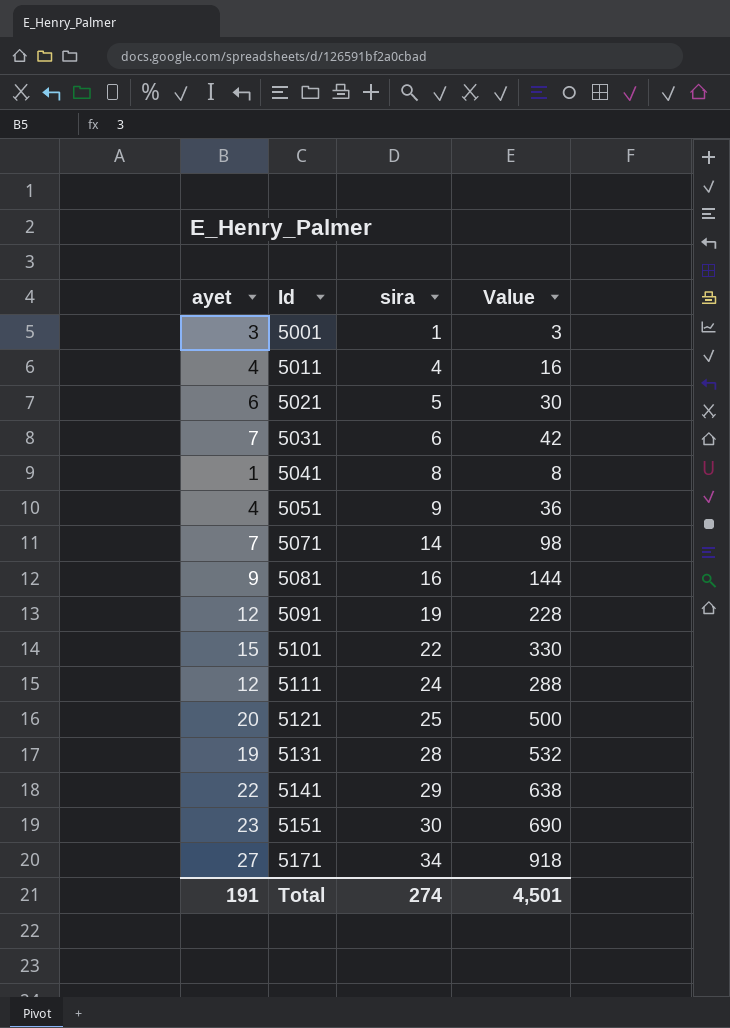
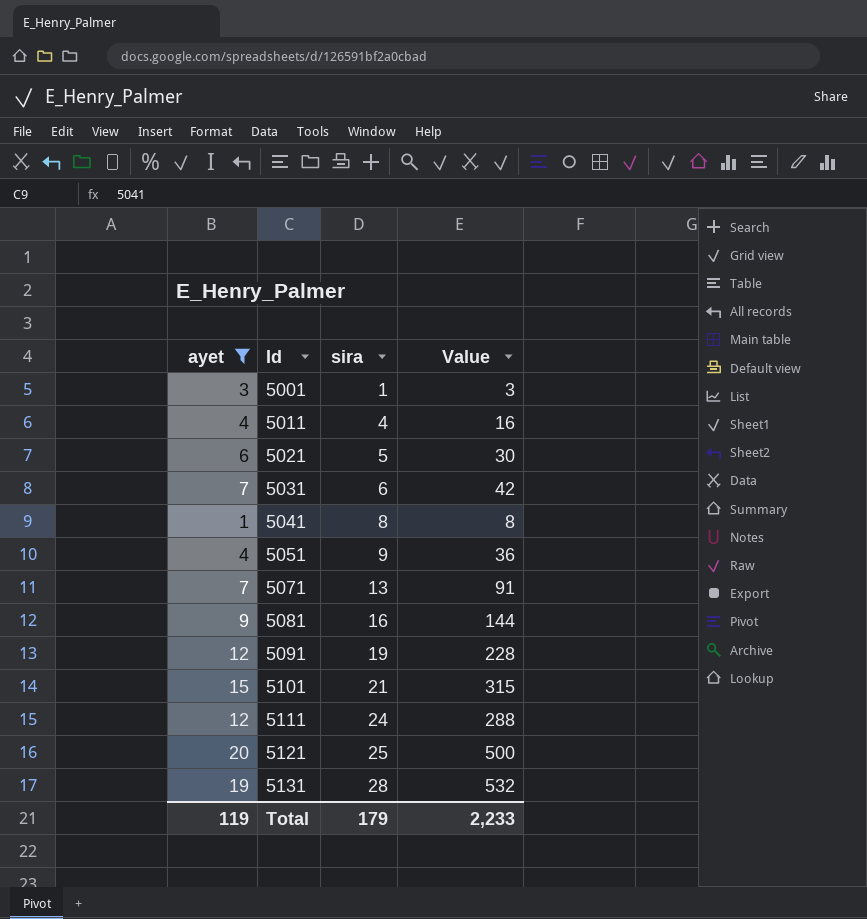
filter: none -> ayet <= 20
5071 | sira: 14 -> 13
5071 | Value: 98 -> 91
5101 | sira: 22 -> 21
5101 | Value: 330 -> 315
Total | ayet: 191 -> 119
Total | sira: 274 -> 179
Total | Value: 4,501 -> 2,233

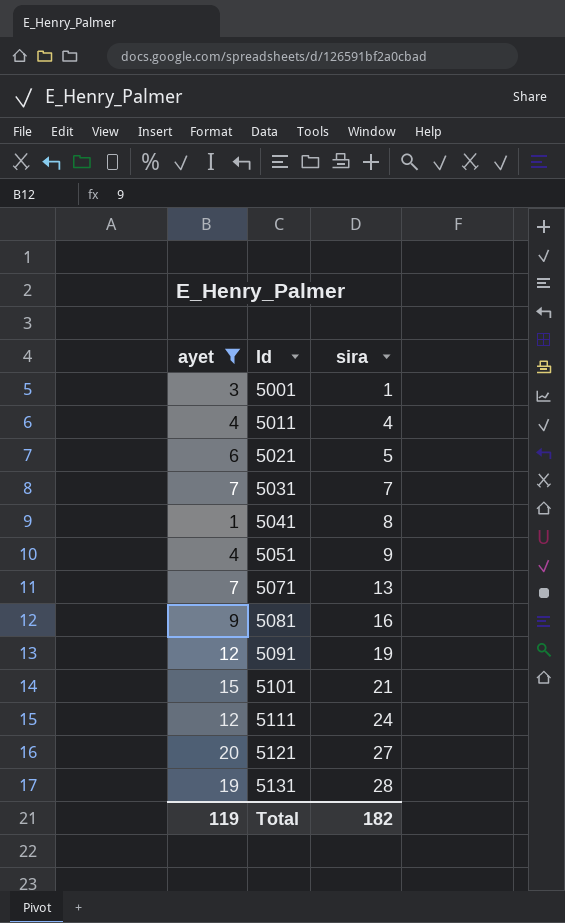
column Value | formula: [ayet] * [sira] -> none
5031 | sira: 6 -> 7
5121 | sira: 25 -> 27
Total | sira: 179 -> 182

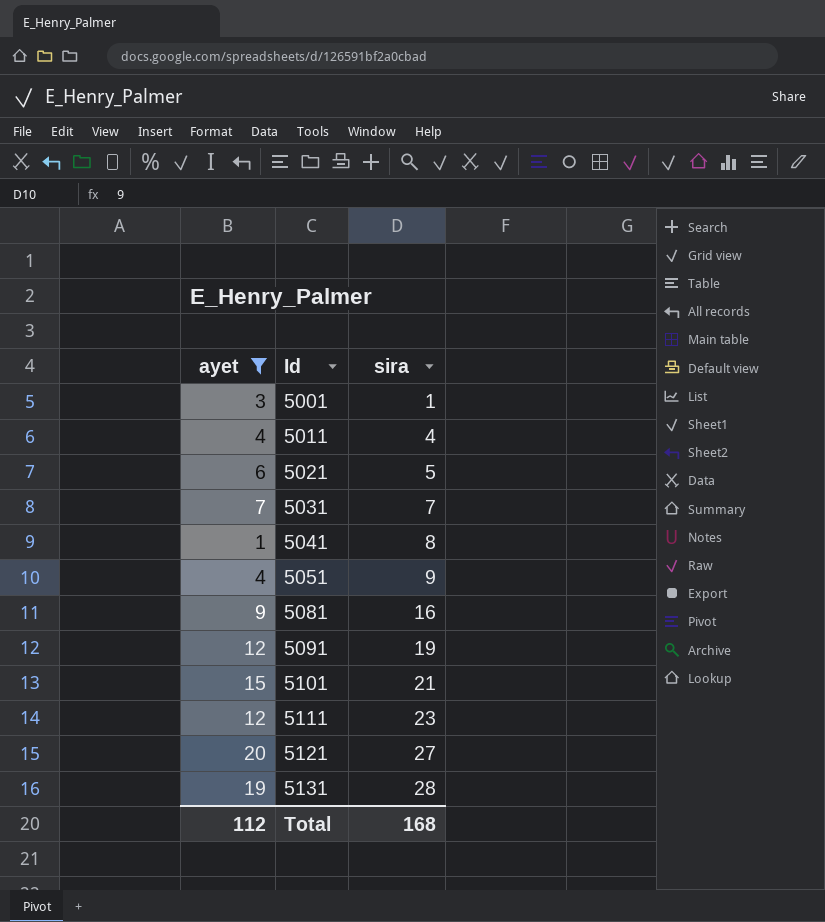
row 5071: 7 | 13 -> none
5111 | sira: 24 -> 23
Total | ayet: 119 -> 112
Total | sira: 182 -> 168

